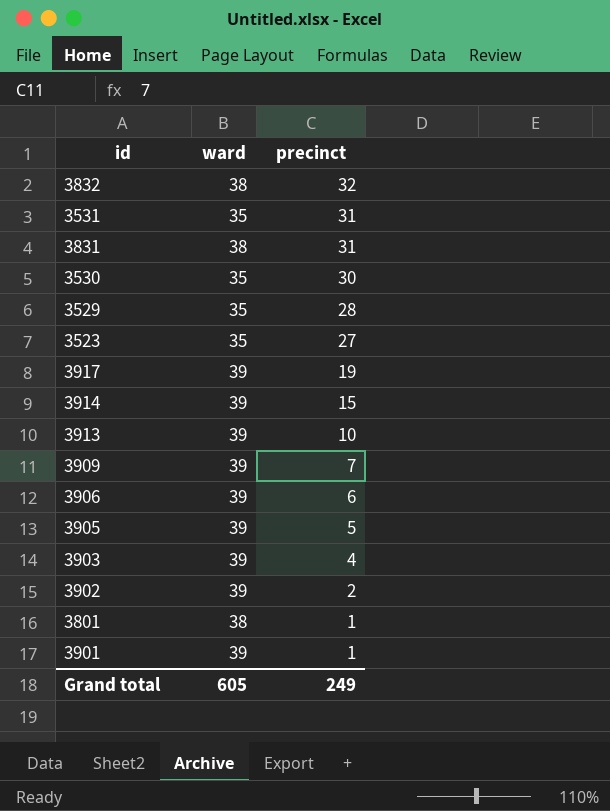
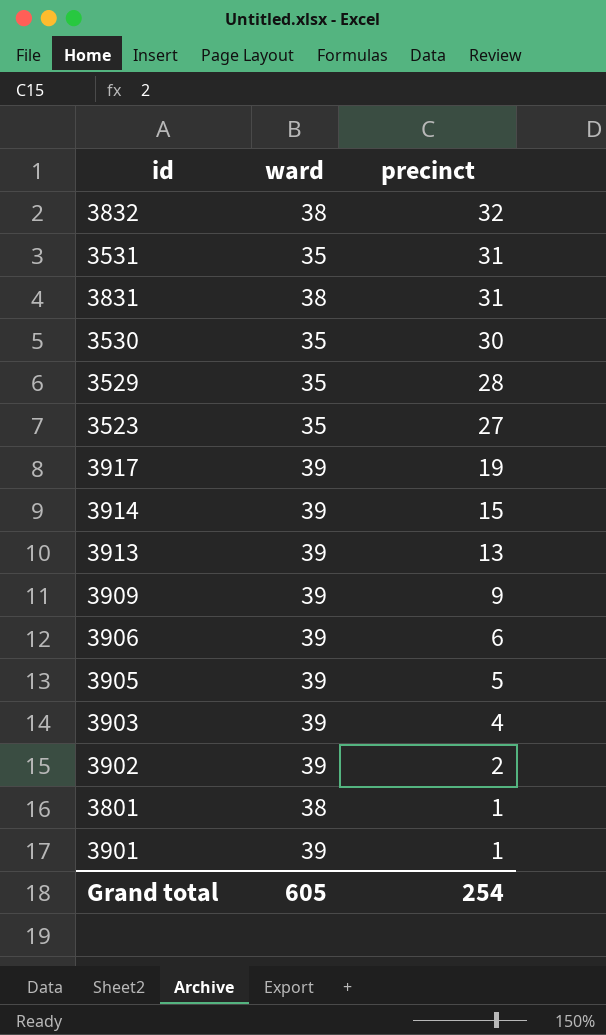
3913 | precinct: 10 -> 13
3909 | precinct: 7 -> 9
Grand total | precinct: 249 -> 254

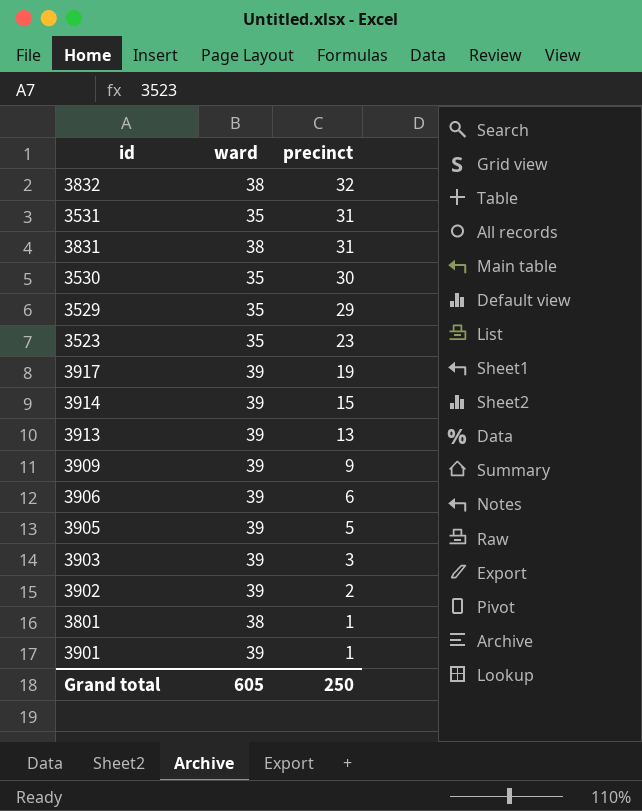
3529 | precinct: 28 -> 29
3523 | precinct: 27 -> 23
3903 | precinct: 4 -> 3
Grand total | precinct: 254 -> 250

